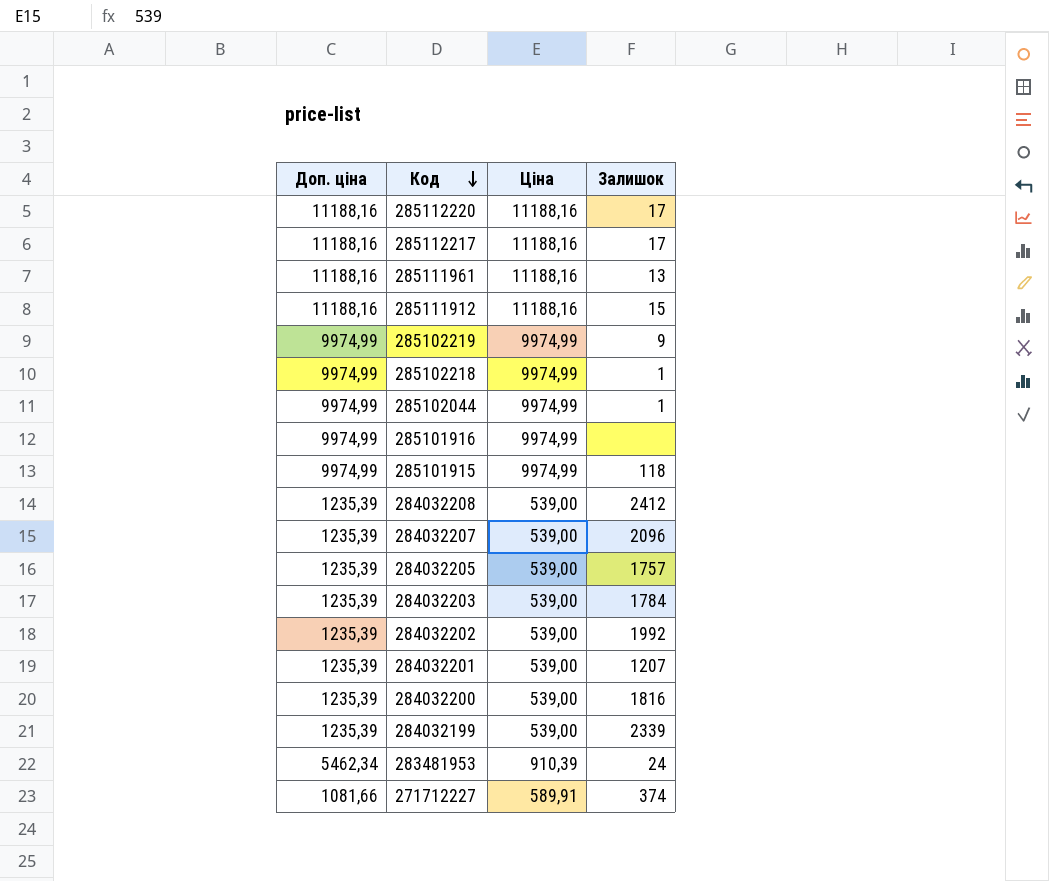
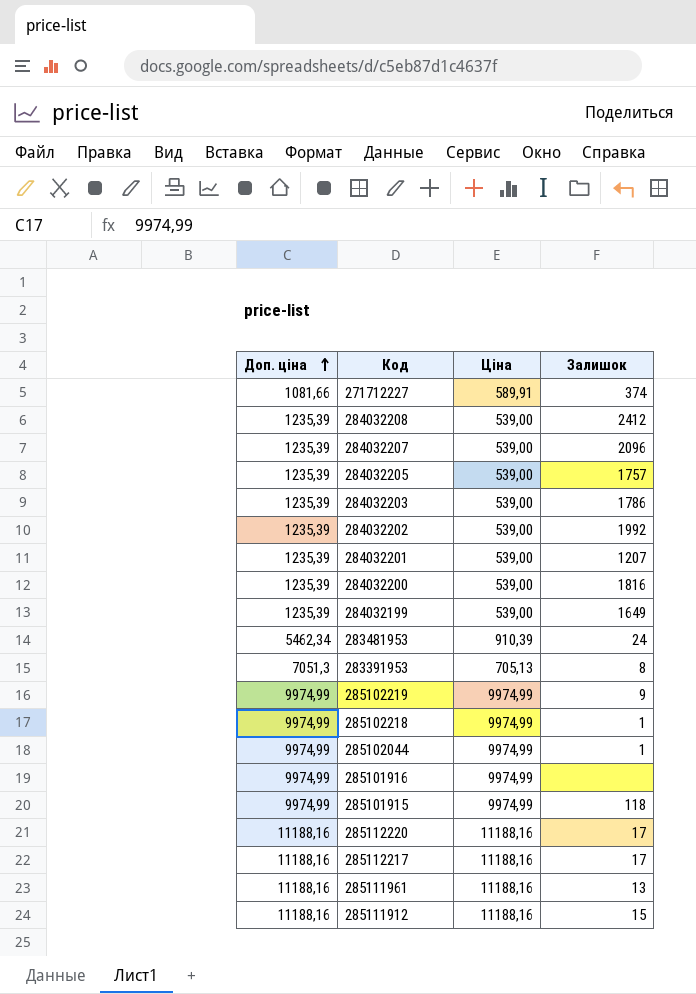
row order: Код descending -> Доп. ціна ascending
284032203 | Залишок: 1784 -> 1786
284032199 | Залишок: 2339 -> 1649
row 283391953: none -> 7051,3 | 705,13 | 8

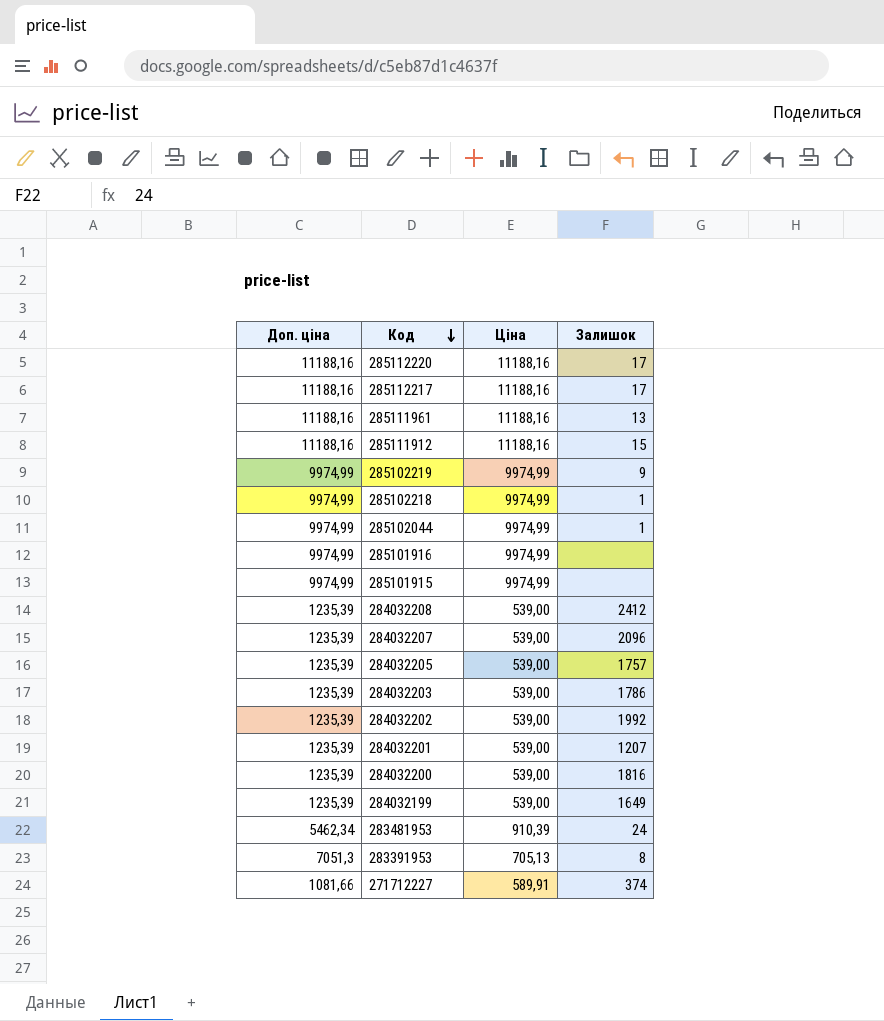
row order: Доп. ціна ascending -> Код descending
285101915 | Залишок: 118 -> none

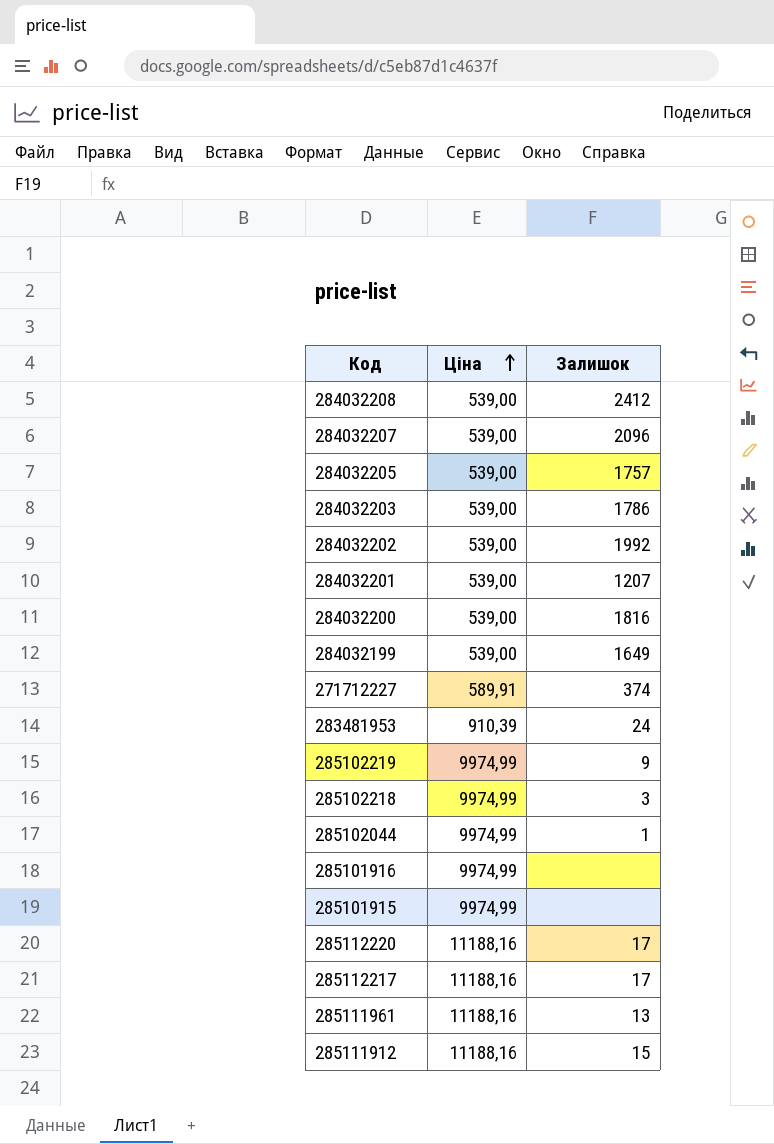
row order: Код descending -> Ціна ascending
column Доп. ціна | position: 1 -> none
row 283391953: 7051,3 | 705,13 | 8 -> none
285102218 | Залишок: 1 -> 3

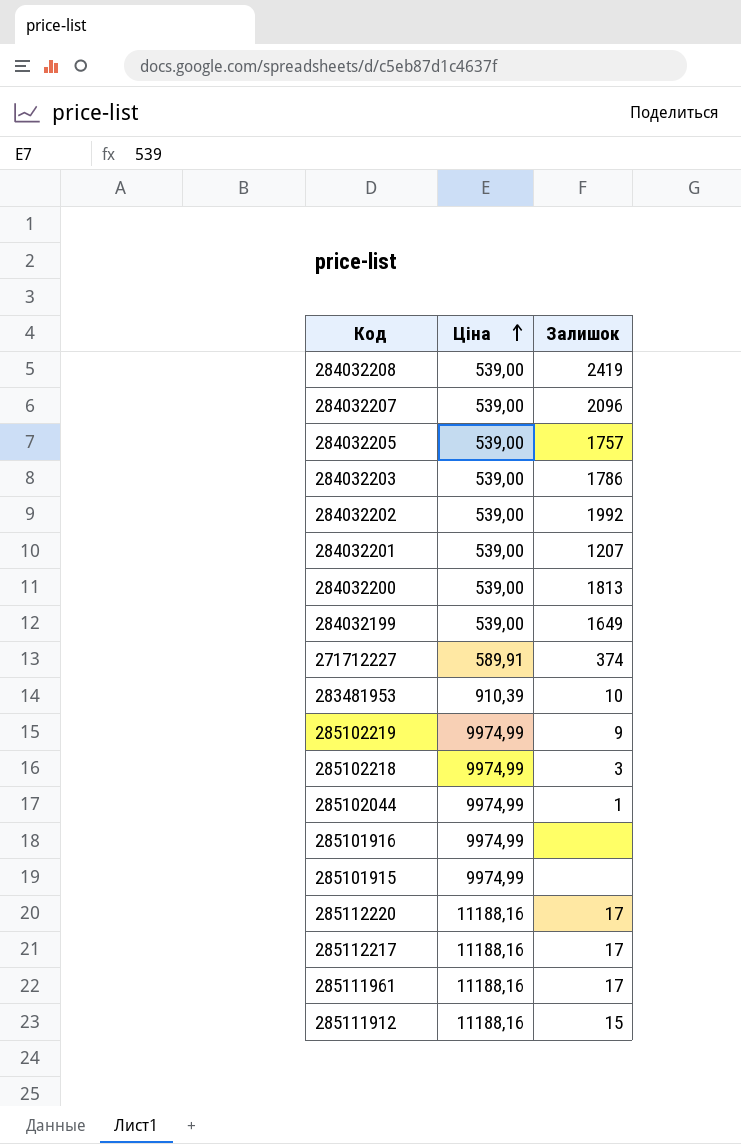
284032208 | Залишок: 2412 -> 2419
284032200 | Залишок: 1816 -> 1813
283481953 | Залишок: 24 -> 10
285111961 | Залишок: 13 -> 17

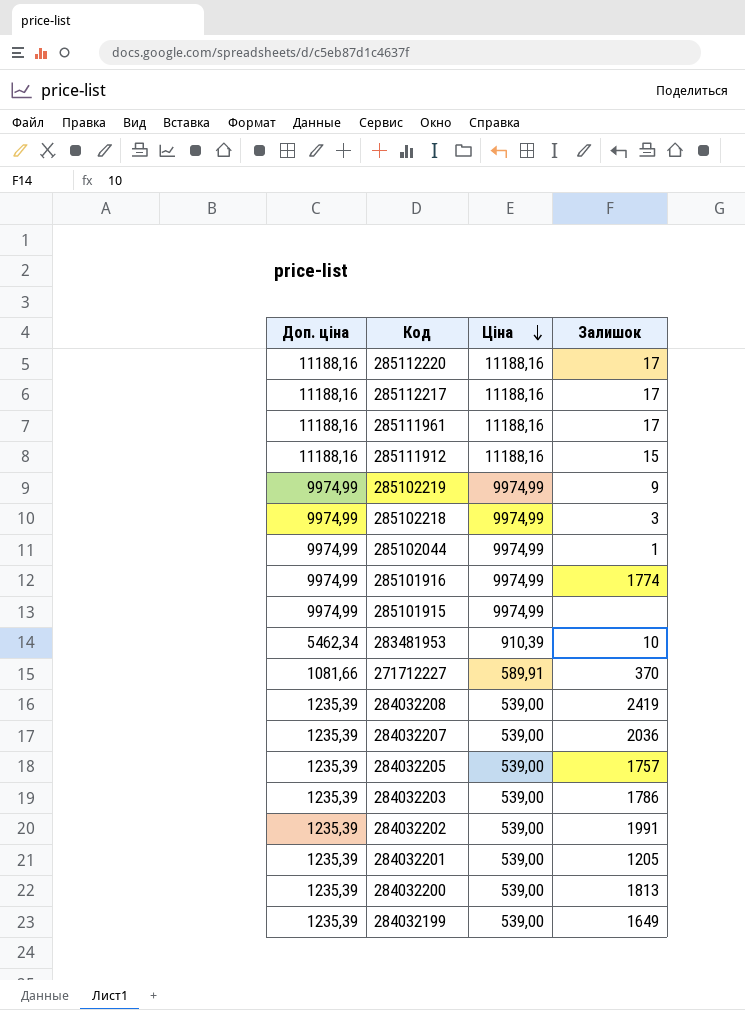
row order: Ціна ascending -> Ціна descending
column Доп. ціна | position: none -> 1
285101916 | Залишок: none -> 1774
271712227 | Залишок: 374 -> 370
284032207 | Залишок: 2096 -> 2036
284032202 | Залишок: 1992 -> 1991
284032201 | Залишок: 1207 -> 1205

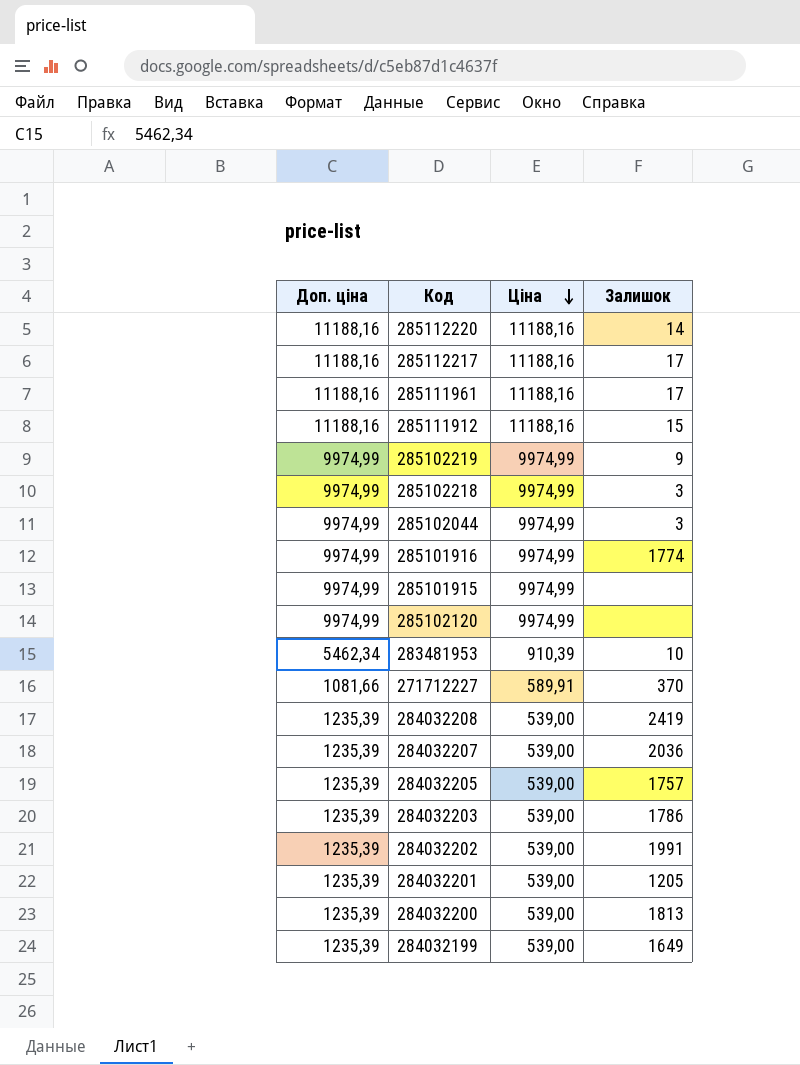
285112220 | Залишок: 17 -> 14
285102044 | Залишок: 1 -> 3
row 285102120: none -> 9974,99 | 9974,99 | none

